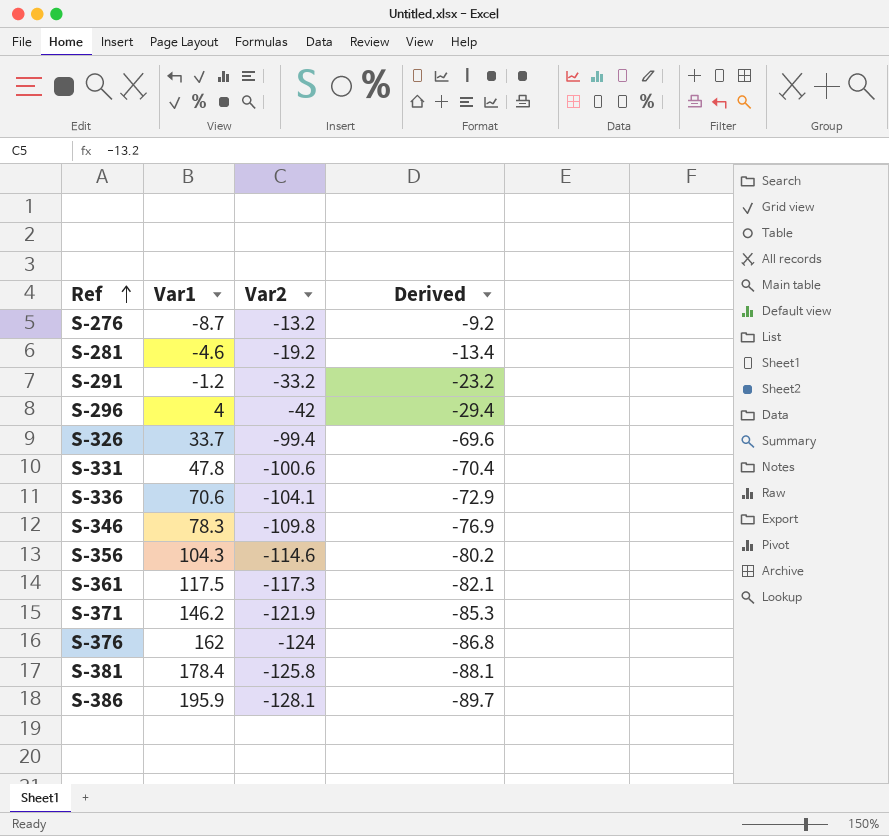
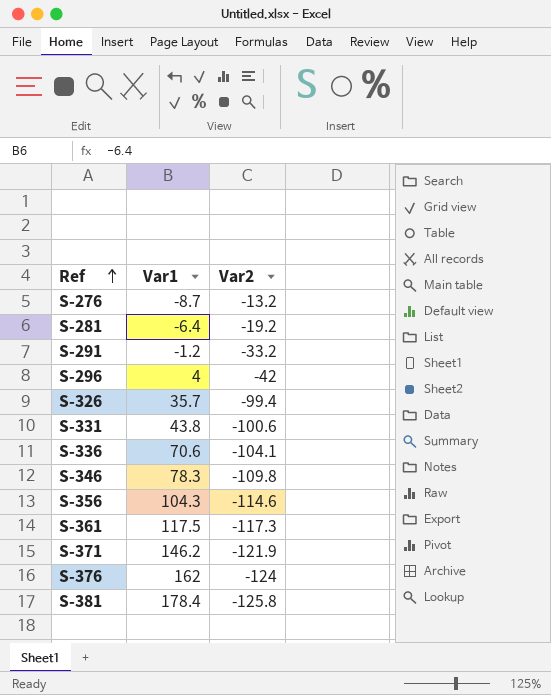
column Derived | formula: [Var2] * 0.7 -> none
row S-386: 195.9 | -128.1 | -89.7 -> none
S-281 | Var1: -4.6 -> -6.4
S-326 | Var1: 33.7 -> 35.7
S-331 | Var1: 47.8 -> 43.8

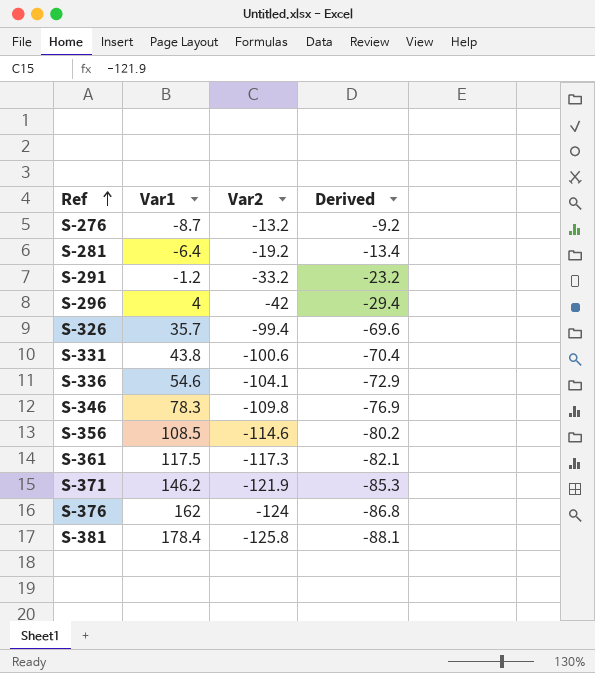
column Derived | formula: none -> [Var2] * 0.7
S-336 | Var1: 70.6 -> 54.6
S-356 | Var1: 104.3 -> 108.5

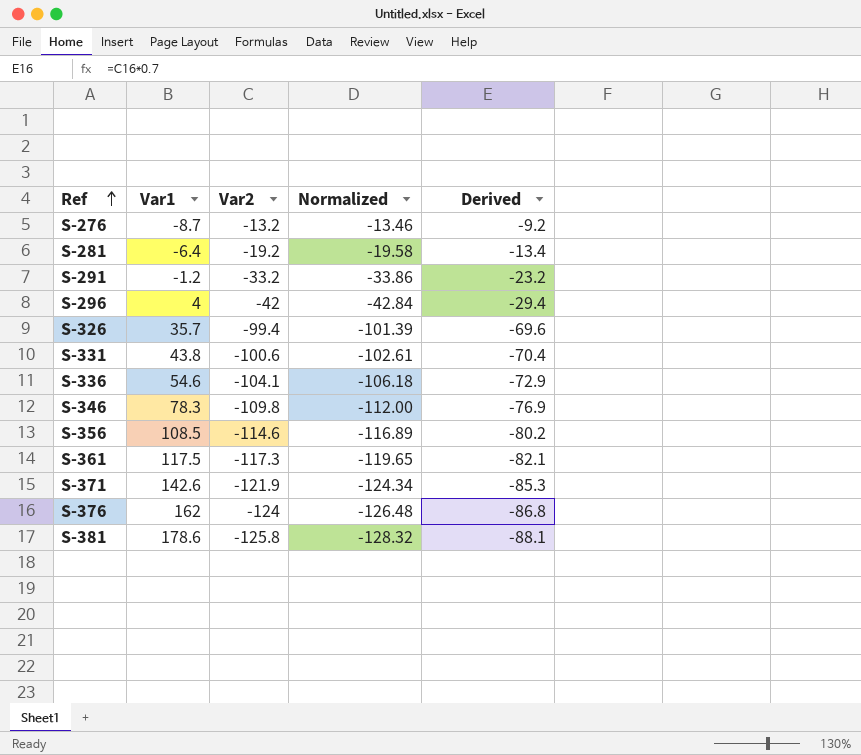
column Normalized | formula: none -> [Var2] * 1.02
S-371 | Var1: 146.2 -> 142.6
S-381 | Var1: 178.4 -> 178.6

